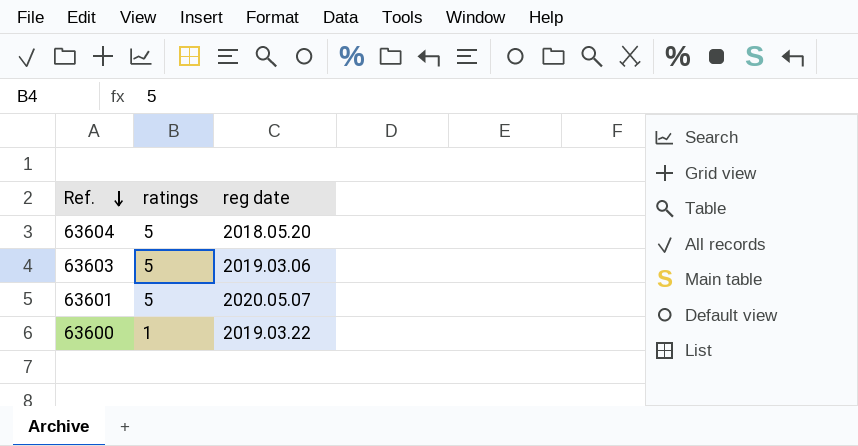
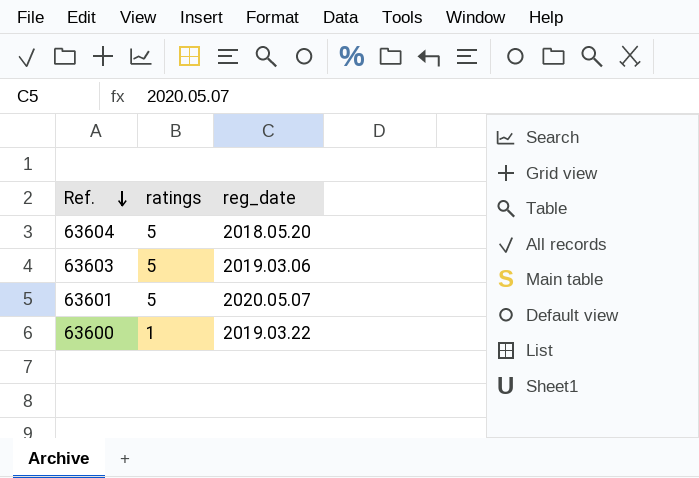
column name: reg date -> reg_date

